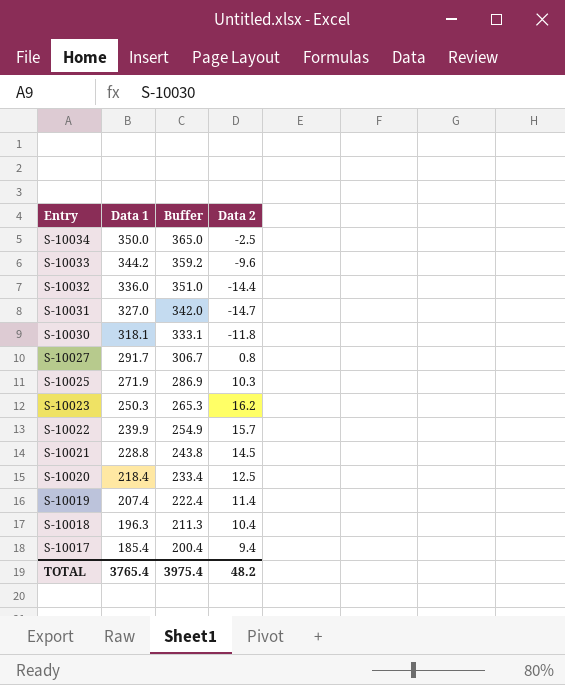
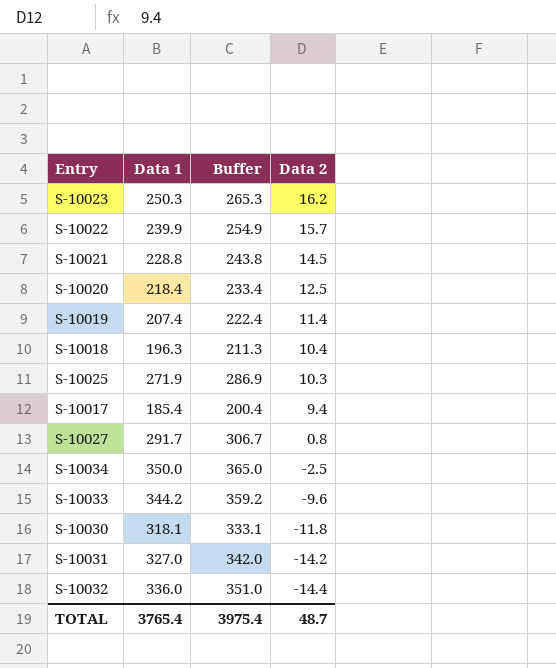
row order: Entry descending -> Data 2 descending
S-10031 | Data 2: -14.7 -> -14.2
TOTAL | Data 2: 48.2 -> 48.7

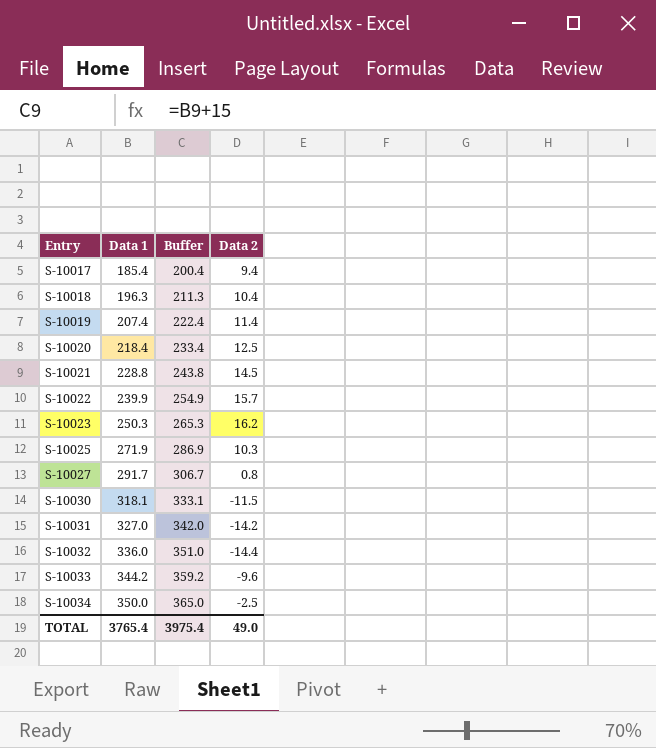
row order: Data 2 descending -> Entry ascending
S-10030 | Data 2: -11.8 -> -11.5
TOTAL | Data 2: 48.7 -> 49.0

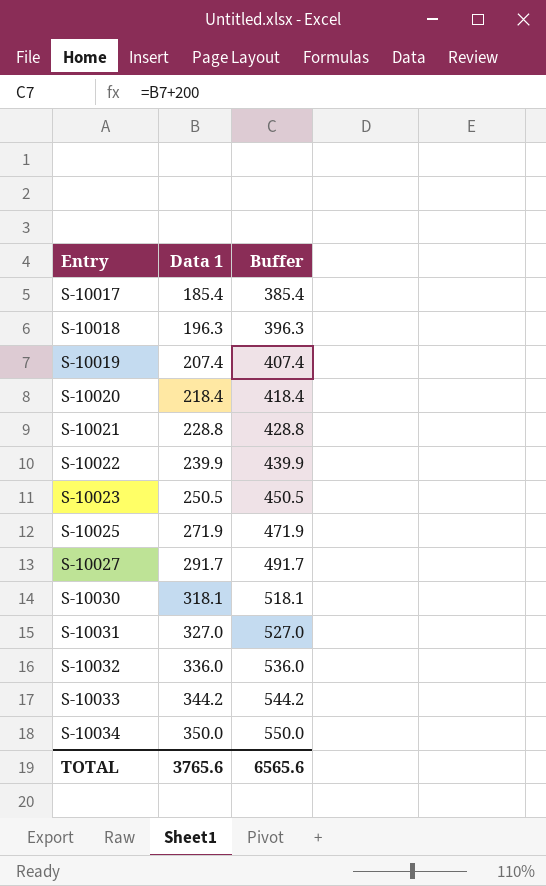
column Data 2 | position: 4 -> none
column Buffer | formula: [Data 1] + 15 -> [Data 1] + 200
S-10023 | Data 1: 250.3 -> 250.5
TOTAL | Data 1: 3765.4 -> 3765.6
TOTAL | Buffer: 3975.4 -> 6565.6

